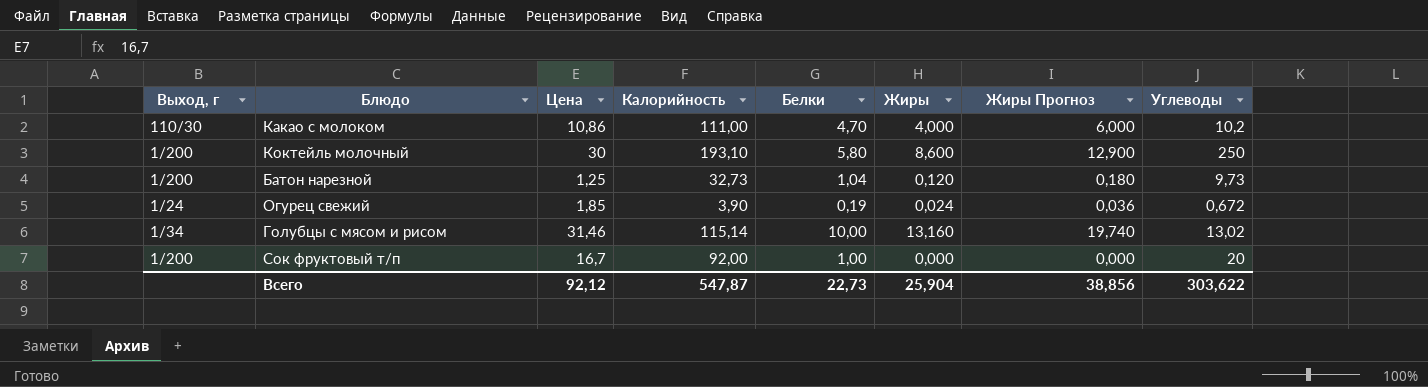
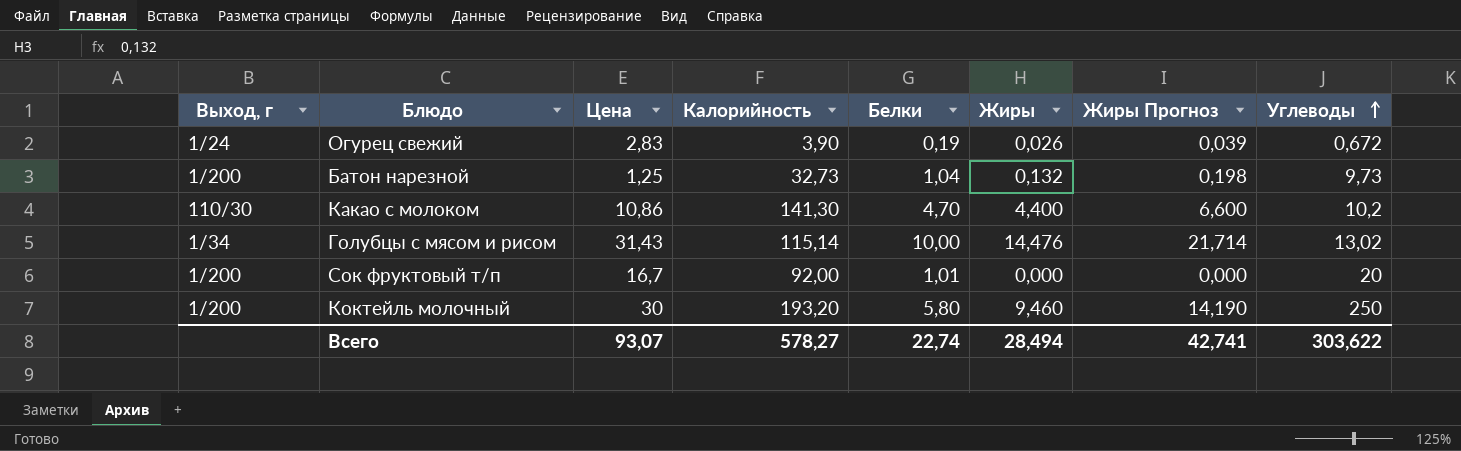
row order: none -> Углеводы ascending
Огурец свежий | Цена: 1,85 -> 2,83
Огурец свежий | Жиры: 0,024 -> 0,026
Огурец свежий | Жиры Прогноз: 0,036 -> 0,039
Батон нарезной | Жиры: 0,120 -> 0,132
Батон нарезной | Жиры Прогноз: 0,180 -> 0,198
Какао с молоком | Калорийность: 111,00 -> 141,30
Какао с молоком | Жиры: 4,000 -> 4,400
Какао с молоком | Жиры Прогноз: 6,000 -> 6,600
Голубцы с мясом и рисом | Цена: 31,46 -> 31,43
Голубцы с мясом и рисом | Жиры: 13,160 -> 14,476
Голубцы с мясом и рисом | Жиры Прогноз: 19,740 -> 21,714
Сок фруктовый т/п | Белки: 1,00 -> 1,01
Коктейль молочный | Калорийность: 193,10 -> 193,20
Коктейль молочный | Жиры: 8,600 -> 9,460
Коктейль молочный | Жиры Прогноз: 12,900 -> 14,190
Всего | Цена: 92,12 -> 93,07
Всего | Калорийность: 547,87 -> 578,27
Всего | Белки: 22,73 -> 22,74
Всего | Жиры: 25,904 -> 28,494
Всего | Жиры Прогноз: 38,856 -> 42,741

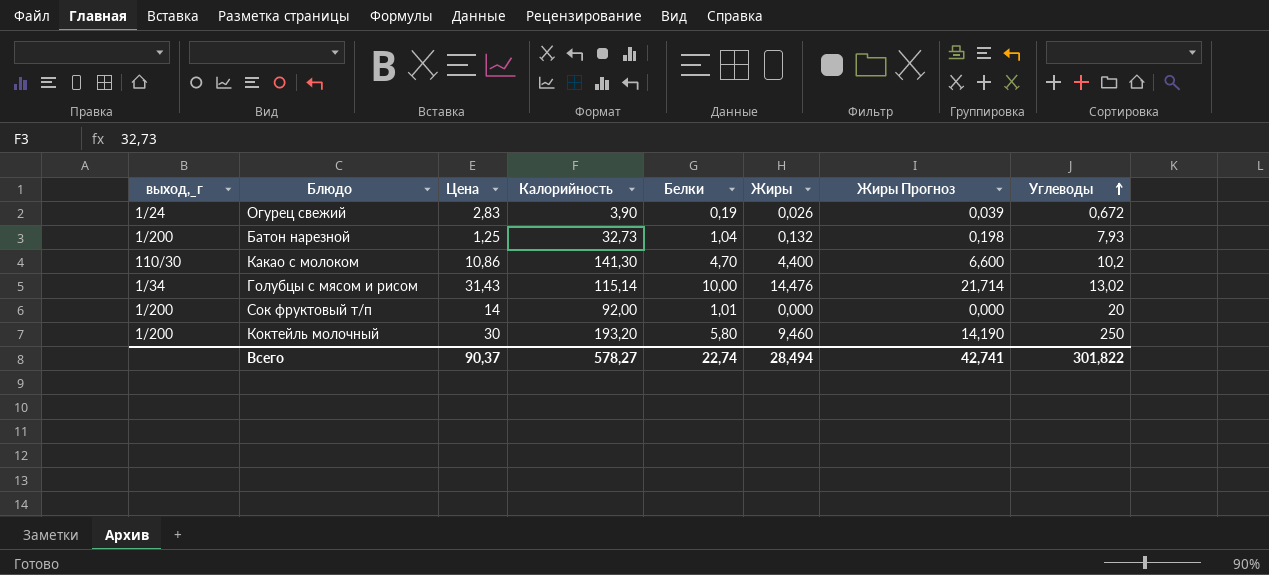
column name: Выход, г -> выход,_г
Батон нарезной | Углеводы: 9,73 -> 7,93
Сок фруктовый т/п | Цена: 16,7 -> 14
Всего | Цена: 93,07 -> 90,37
Всего | Углеводы: 303,622 -> 301,822

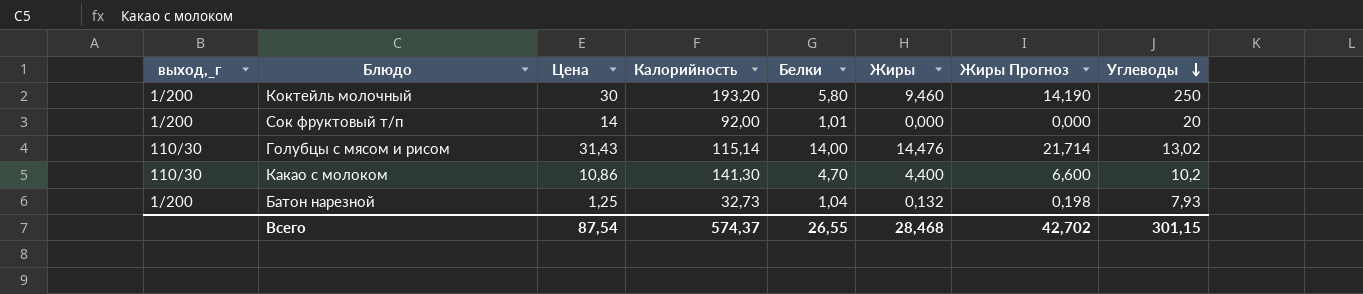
row order: Углеводы ascending -> Углеводы descending
row Огурец свежий: 1/24 | 2,83 | 3,90 | 0,19 | 0,026 | 0,039 | 0,672 -> none
Голубцы с мясом и рисом | выход,_г: 1/34 -> 110/30
Голубцы с мясом и рисом | Белки: 10,00 -> 14,00
Всего | Цена: 90,37 -> 87,54
Всего | Калорийность: 578,27 -> 574,37
Всего | Белки: 22,74 -> 26,55
Всего | Жиры: 28,494 -> 28,468
Всего | Жиры Прогноз: 42,741 -> 42,702
Всего | Углеводы: 301,822 -> 301,15

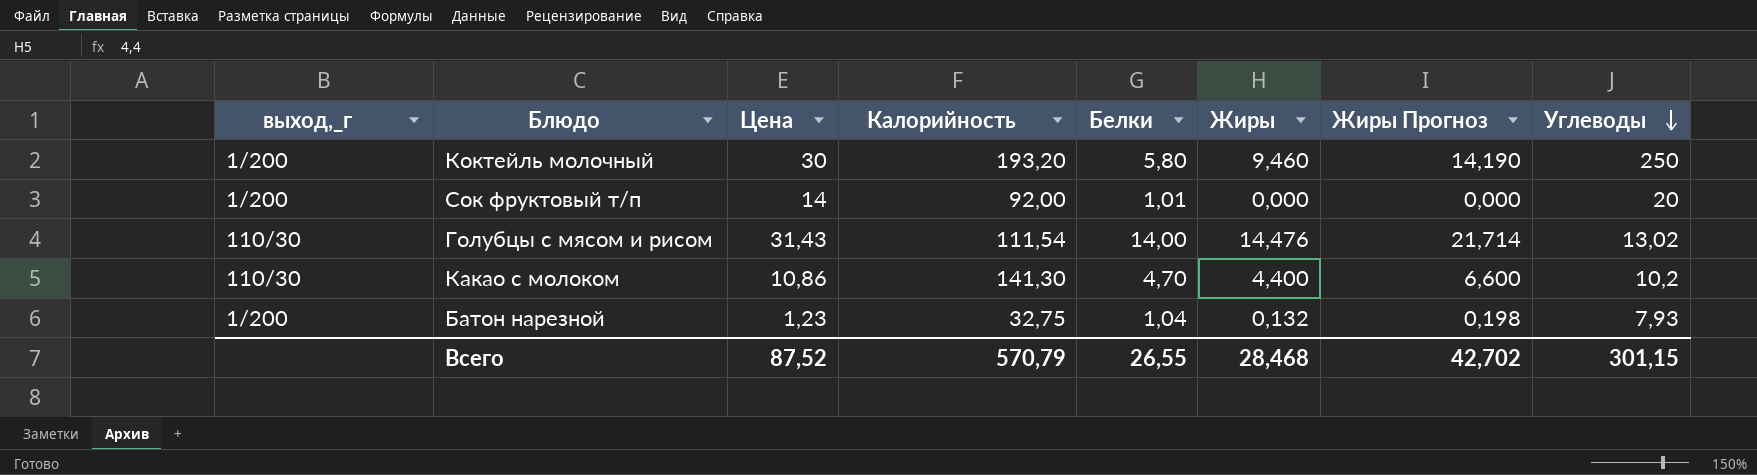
Голубцы с мясом и рисом | Калорийность: 115,14 -> 111,54
Батон нарезной | Цена: 1,25 -> 1,23
Батон нарезной | Калорийность: 32,73 -> 32,75
Всего | Цена: 87,54 -> 87,52
Всего | Калорийность: 574,37 -> 570,79

